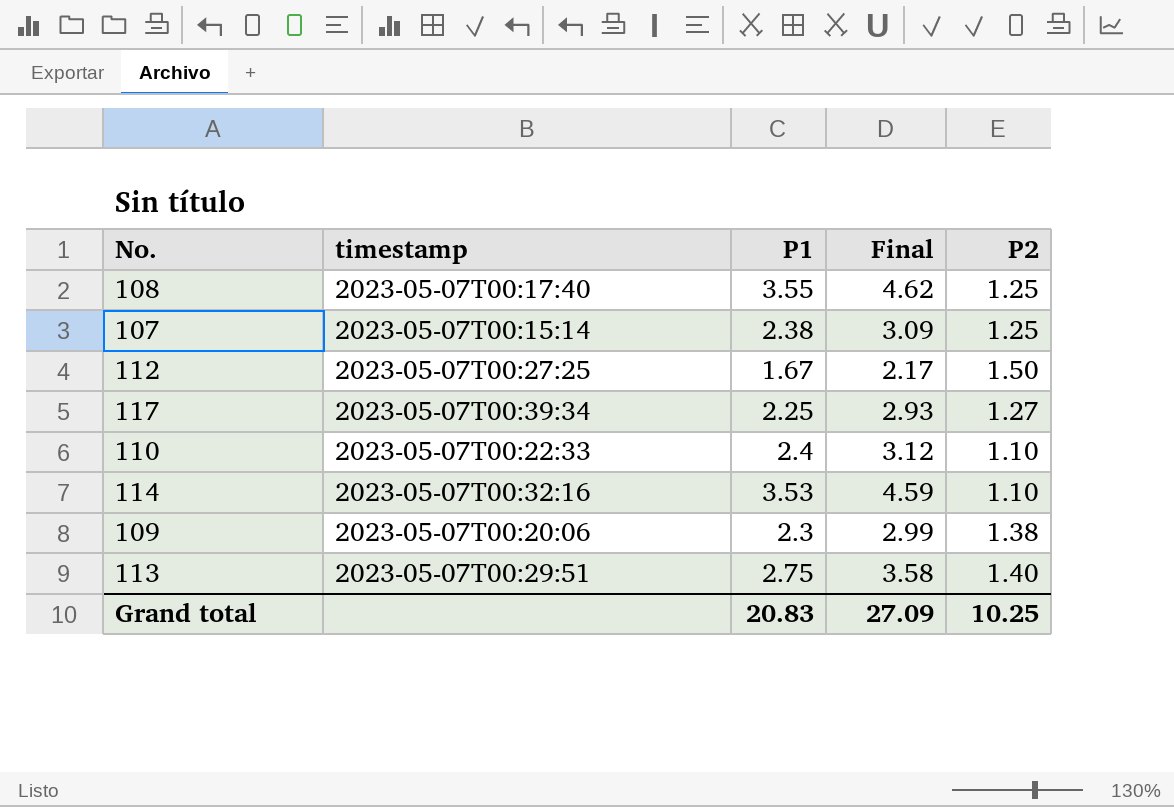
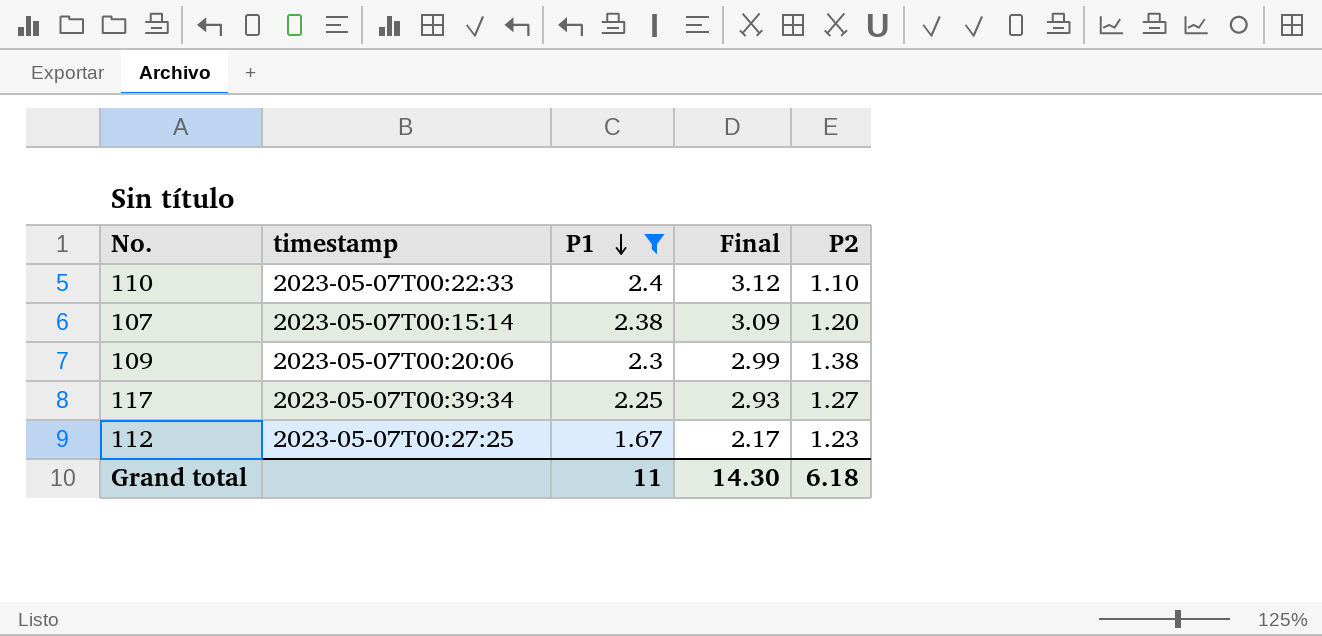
filter: none -> P1 <= 2.4
row order: none -> P1 descending
107 | P2: 1.25 -> 1.20
112 | P2: 1.50 -> 1.23
Grand total | P1: 20.83 -> 11
Grand total | Final: 27.09 -> 14.30
Grand total | P2: 10.25 -> 6.18

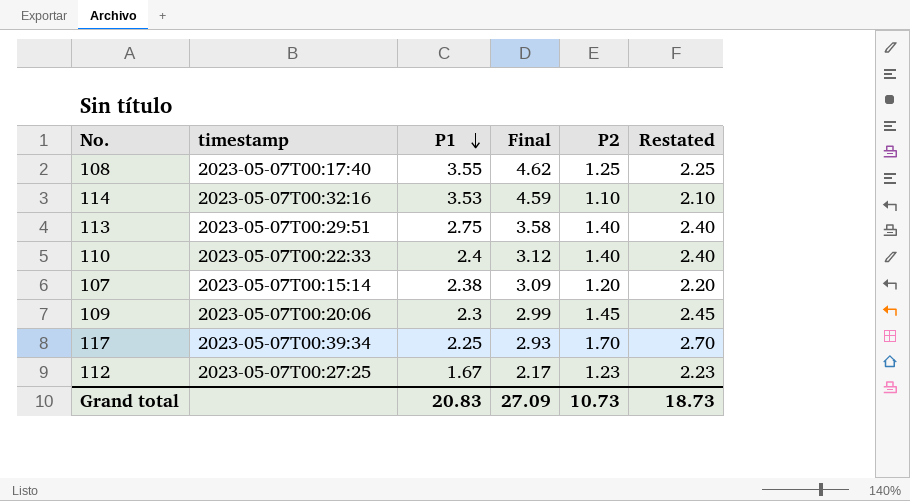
filter: P1 <= 2.4 -> none
column Restated | formula: none -> [P2] + 1
110 | P2: 1.10 -> 1.40
109 | P2: 1.38 -> 1.45
117 | P2: 1.27 -> 1.70
Grand total | P1: 11 -> 20.83
Grand total | Final: 14.30 -> 27.09
Grand total | P2: 6.18 -> 10.73

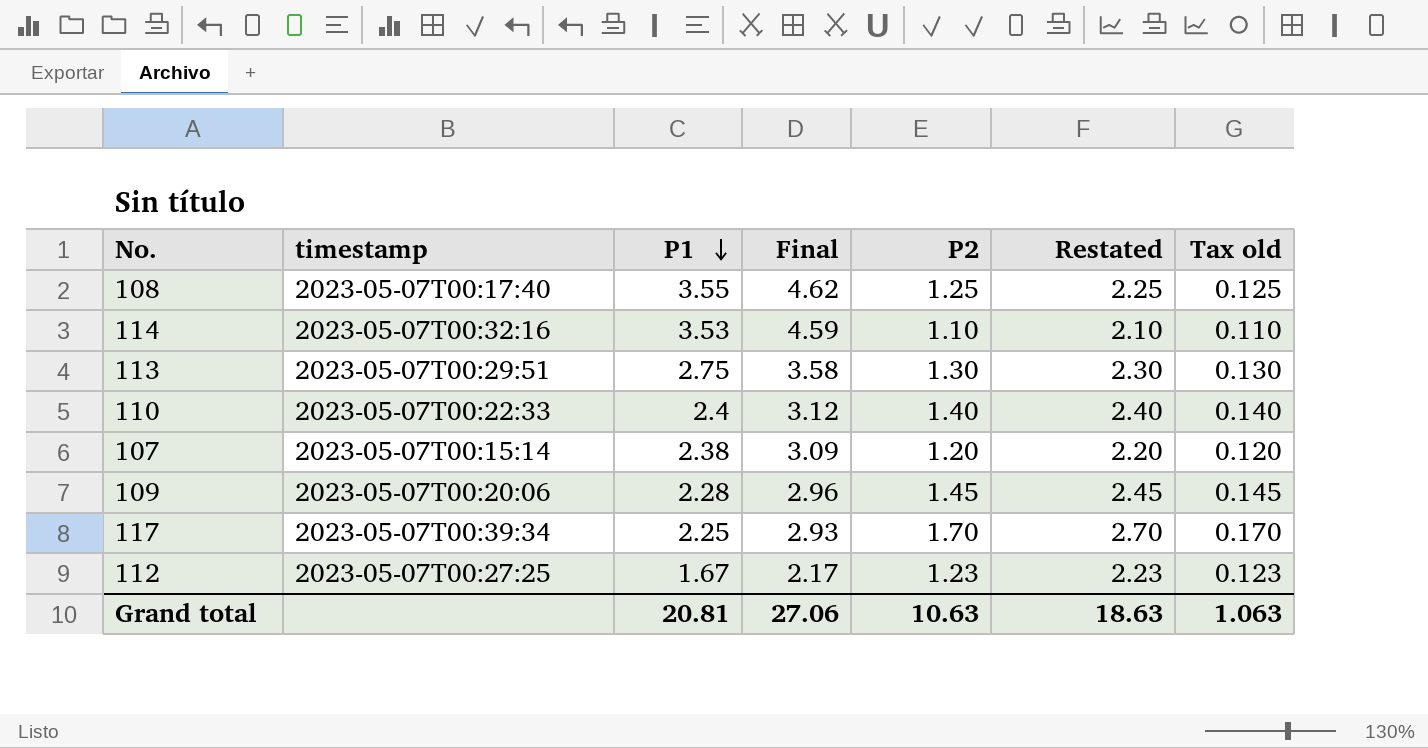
column Tax old | formula: none -> [P2] * 0.1
113 | P2: 1.40 -> 1.30
113 | Restated: 2.40 -> 2.30
109 | P1: 2.3 -> 2.28
109 | Final: 2.99 -> 2.96
Grand total | P1: 20.83 -> 20.81
Grand total | Final: 27.09 -> 27.06
Grand total | P2: 10.73 -> 10.63
Grand total | Restated: 18.73 -> 18.63

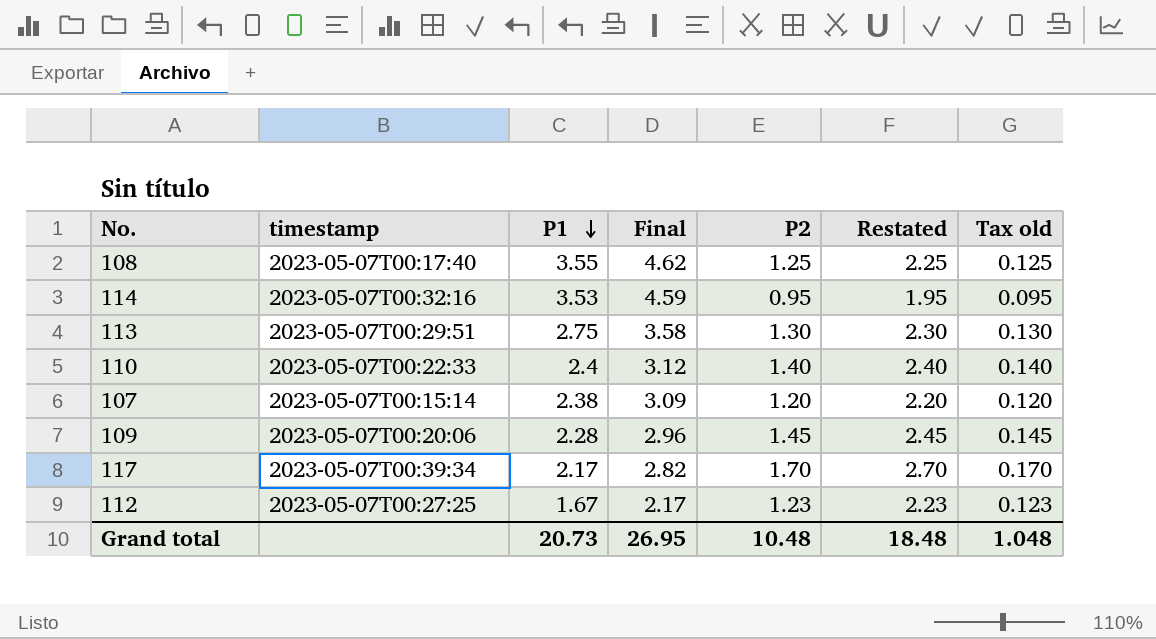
114 | P2: 1.10 -> 0.95
114 | Restated: 2.10 -> 1.95
114 | Tax old: 0.110 -> 0.095
117 | P1: 2.25 -> 2.17
117 | Final: 2.93 -> 2.82
Grand total | P1: 20.81 -> 20.73
Grand total | Final: 27.06 -> 26.95
Grand total | P2: 10.63 -> 10.48
Grand total | Restated: 18.63 -> 18.48
Grand total | Tax old: 1.063 -> 1.048

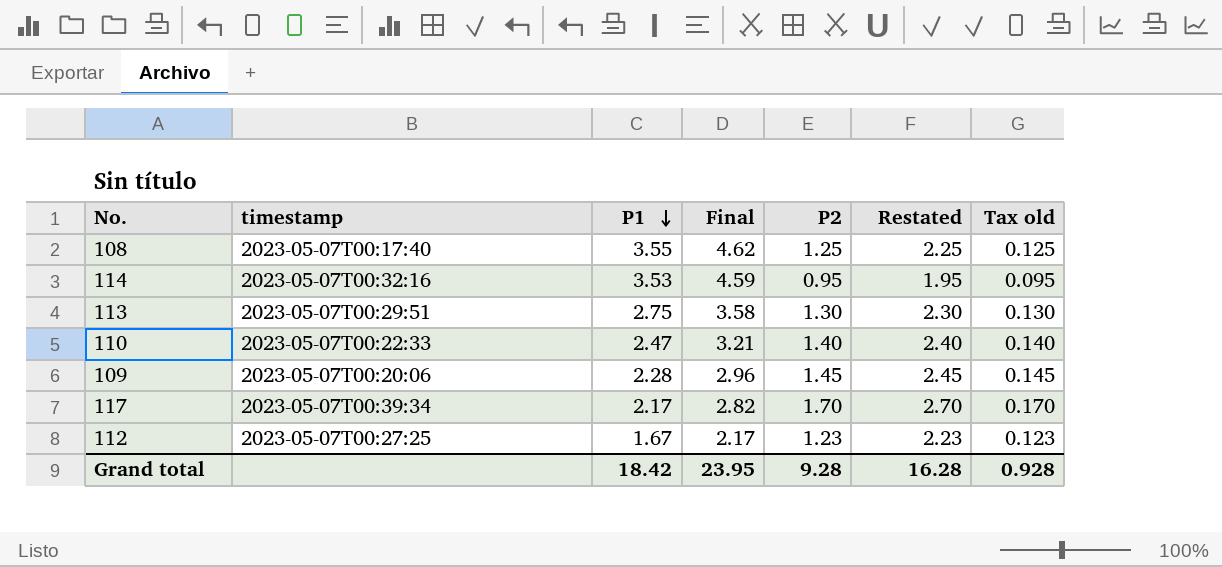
row 107: 2023-05-07T00:15:14 | 2.38 | 3.09 | 1.20 | 2.20 | 0.120 -> none
110 | P1: 2.4 -> 2.47
110 | Final: 3.12 -> 3.21
Grand total | P1: 20.73 -> 18.42
Grand total | Final: 26.95 -> 23.95
Grand total | P2: 10.48 -> 9.28
Grand total | Restated: 18.48 -> 16.28
Grand total | Tax old: 1.048 -> 0.928

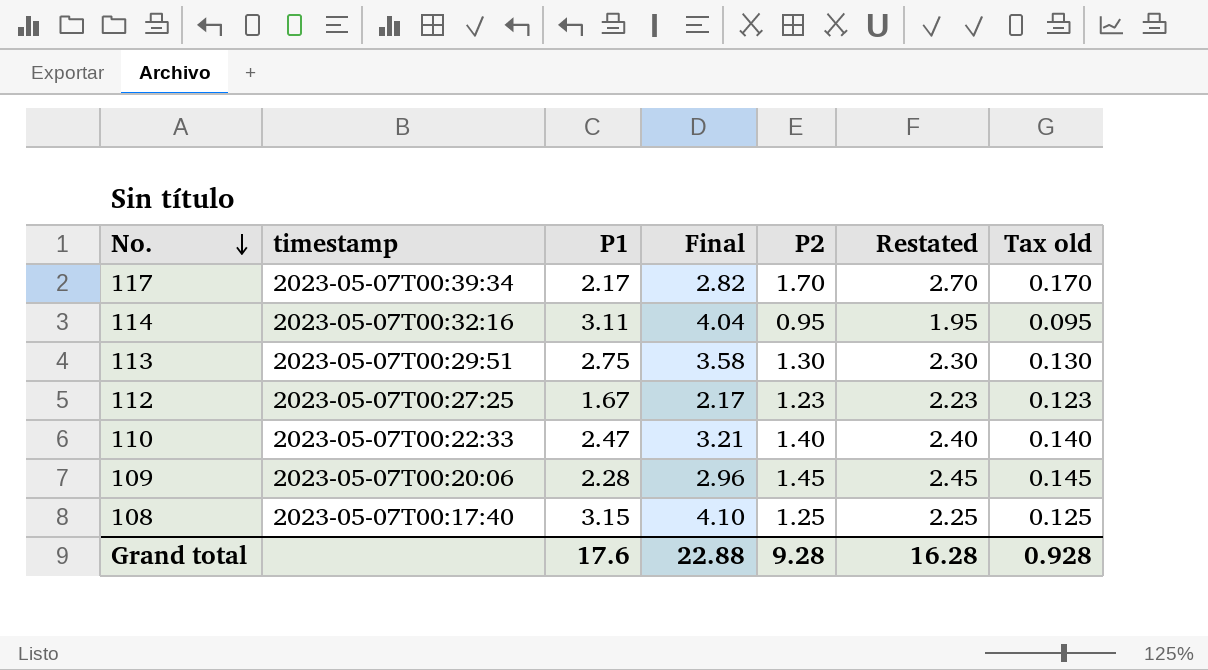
row order: P1 descending -> No. descending
114 | P1: 3.53 -> 3.11
114 | Final: 4.59 -> 4.04
108 | P1: 3.55 -> 3.15
108 | Final: 4.62 -> 4.10
Grand total | P1: 18.42 -> 17.6
Grand total | Final: 23.95 -> 22.88

